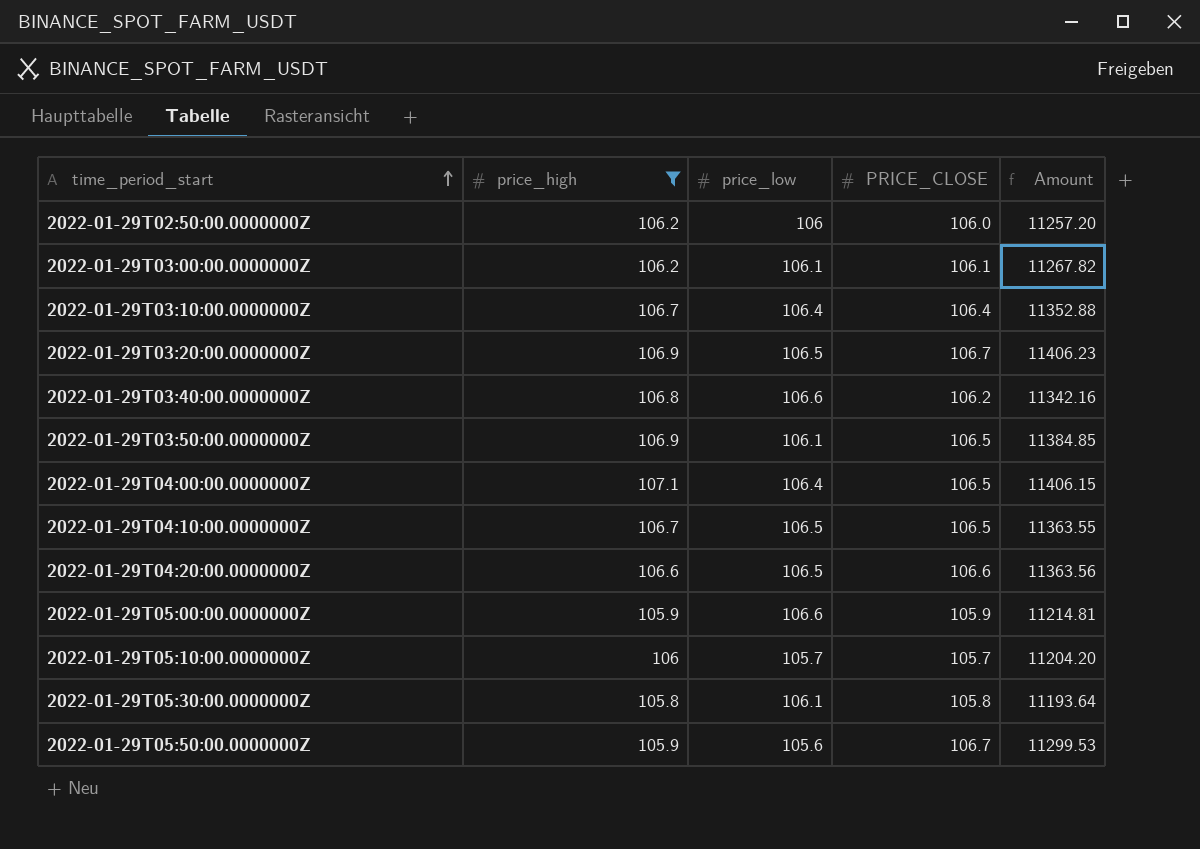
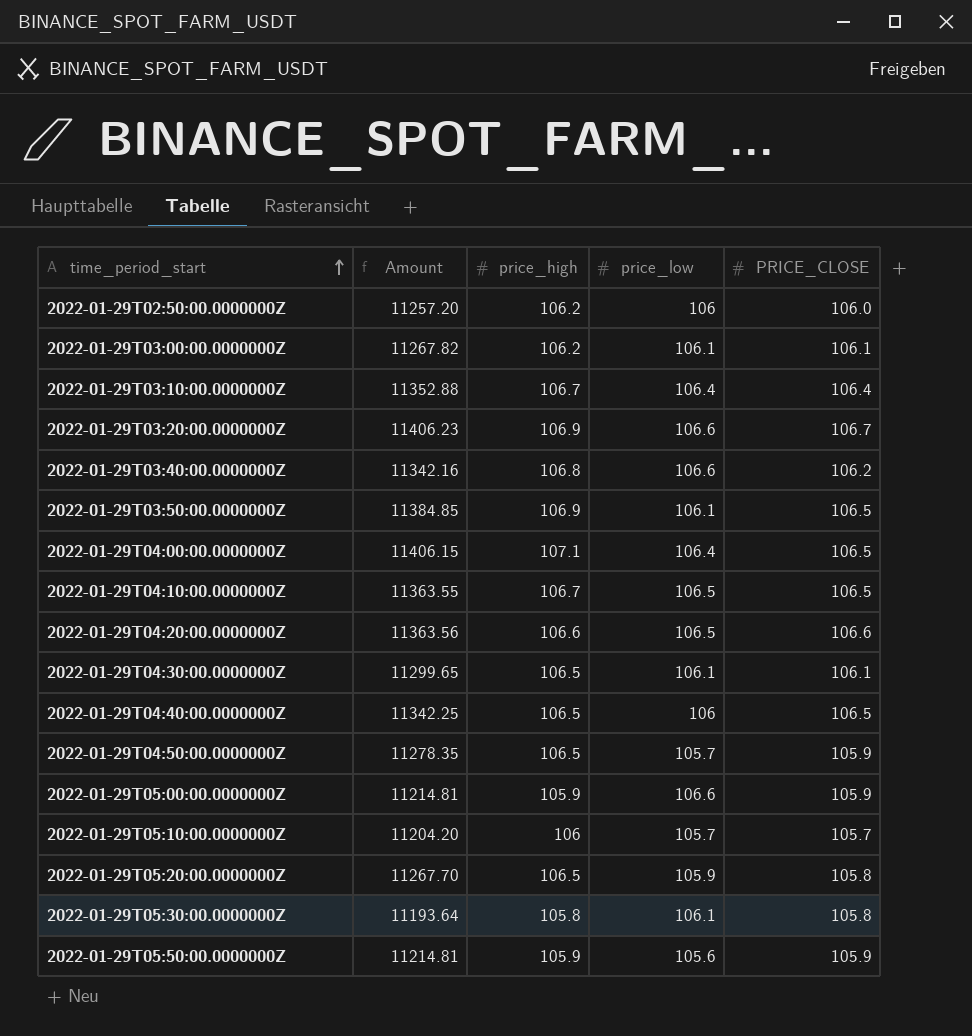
filter: price_high != 106.5 -> none
column Amount | position: 5 -> 2
2022-01-29T03:20:00.0000000Z | price_low: 106.5 -> 106.6
2022-01-29T05:50:00.0000000Z | Amount: 11299.53 -> 11214.81
2022-01-29T05:50:00.0000000Z | PRICE_CLOSE: 106.7 -> 105.9

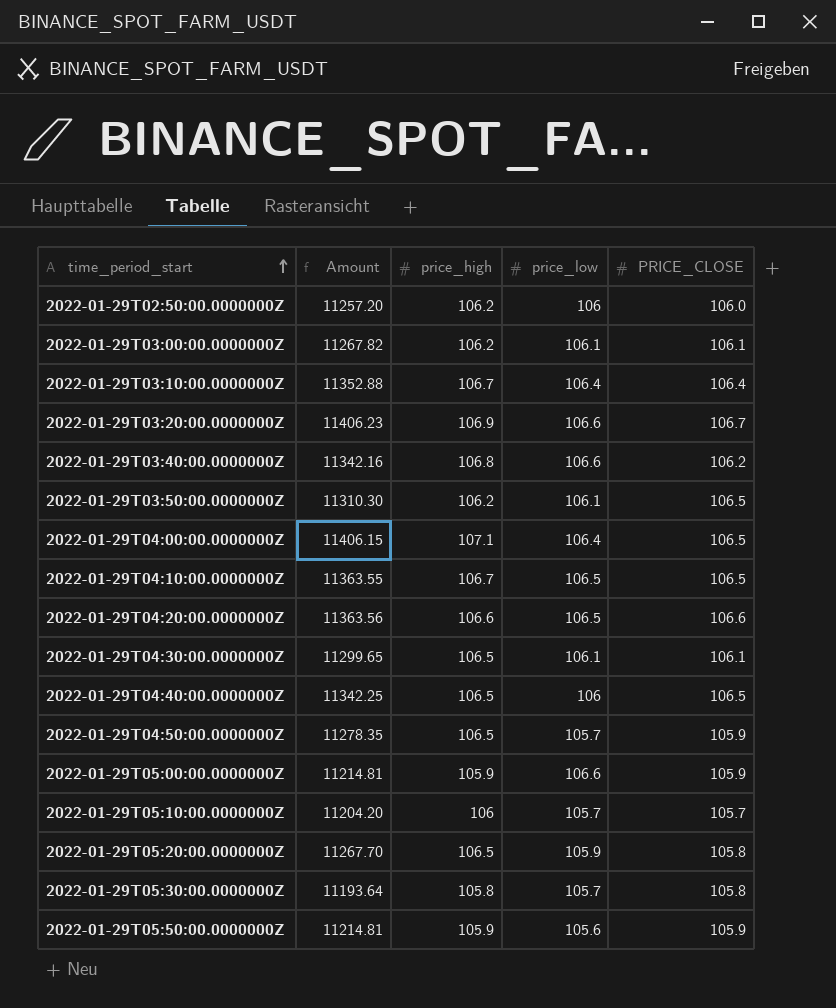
2022-01-29T03:50:00.0000000Z | Amount: 11384.85 -> 11310.30
2022-01-29T03:50:00.0000000Z | price_high: 106.9 -> 106.2
2022-01-29T05:30:00.0000000Z | price_low: 106.1 -> 105.7

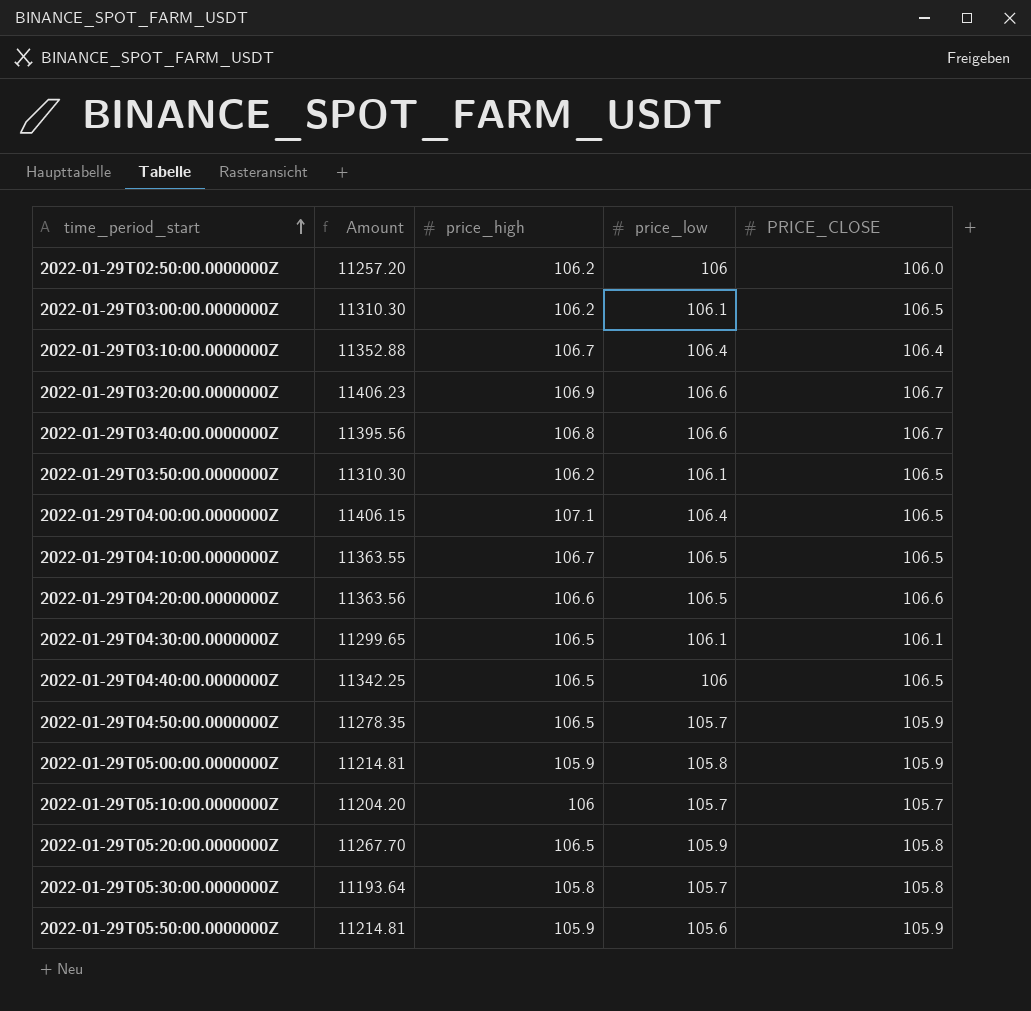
2022-01-29T03:00:00.0000000Z | Amount: 11267.82 -> 11310.30
2022-01-29T03:00:00.0000000Z | PRICE_CLOSE: 106.1 -> 106.5
2022-01-29T03:40:00.0000000Z | Amount: 11342.16 -> 11395.56
2022-01-29T03:40:00.0000000Z | PRICE_CLOSE: 106.2 -> 106.7
2022-01-29T05:00:00.0000000Z | price_low: 106.6 -> 105.8

